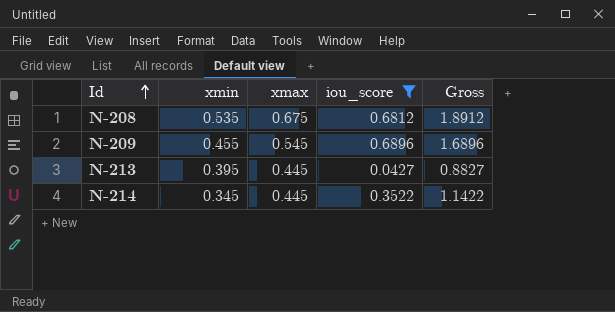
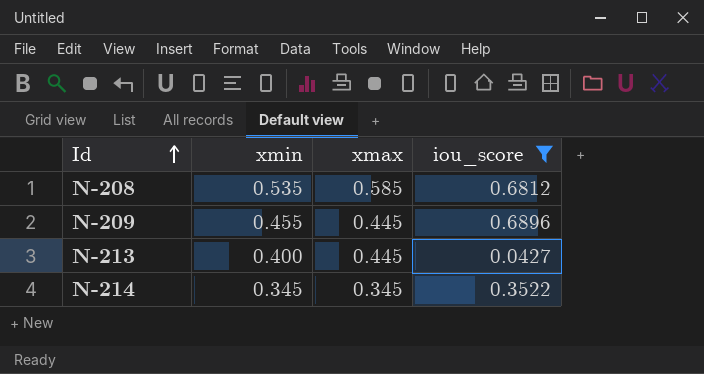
column Gross | formula: [xmin] + [xmax] + [iou_score] -> none
N-208 | xmax: 0.675 -> 0.585
N-209 | xmax: 0.545 -> 0.445
N-213 | xmin: 0.395 -> 0.400
N-214 | xmax: 0.445 -> 0.345

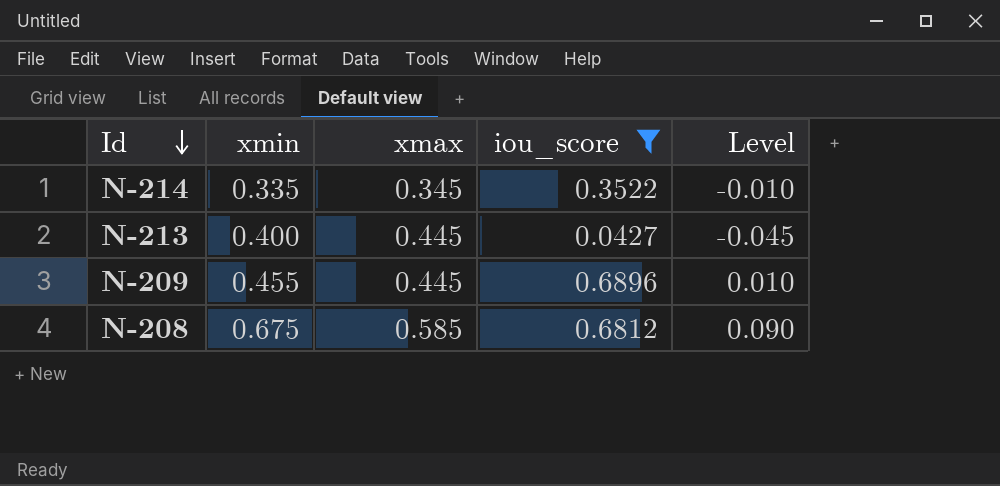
row order: Id ascending -> Id descending
column Level | formula: none -> [xmin] - [xmax]
N-214 | xmin: 0.345 -> 0.335
N-208 | xmin: 0.535 -> 0.675

